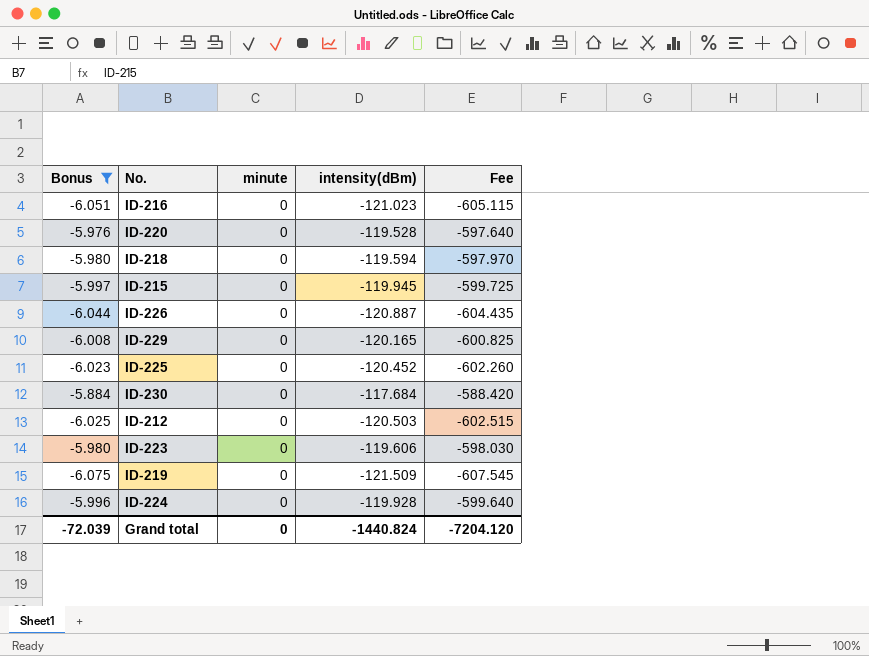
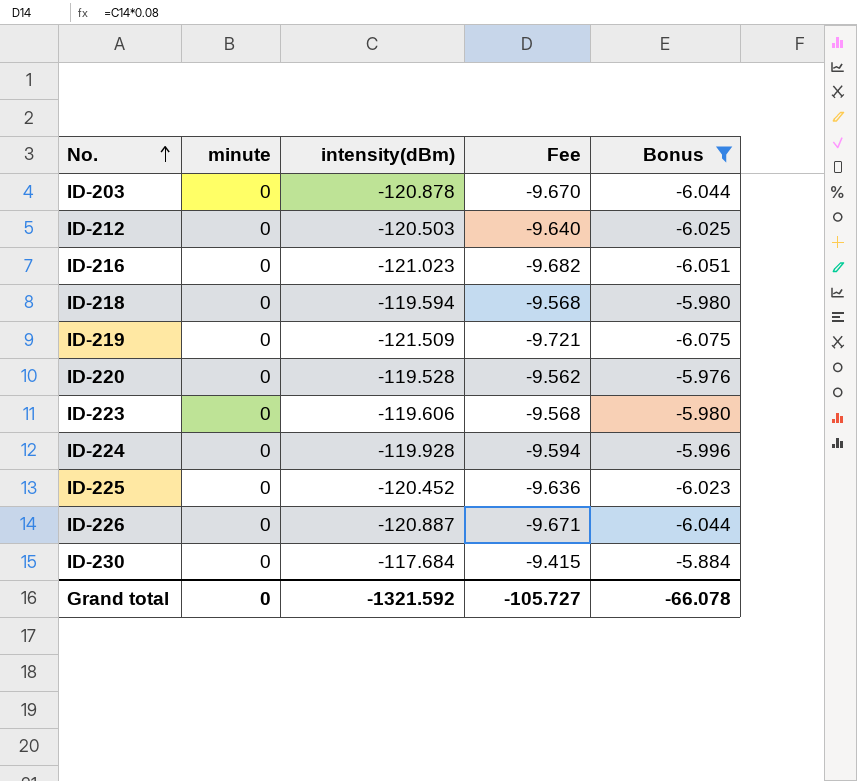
row order: none -> No. ascending
column Fee | formula: [intensity(dBm)] * 5 -> [intensity(dBm)] * 0.08
column Bonus | position: 1 -> 5
row ID-215: -5.997 | 0 | -119.945 | -599.725 -> none
row ID-229: -6.008 | 0 | -120.165 | -600.825 -> none
row ID-203: none -> 0 | -120.878 | -9.670 | -6.044
Grand total | intensity(dBm): -1440.824 -> -1321.592
Grand total | Fee: -7204.120 -> -105.727
Grand total | Bonus: -72.039 -> -66.078

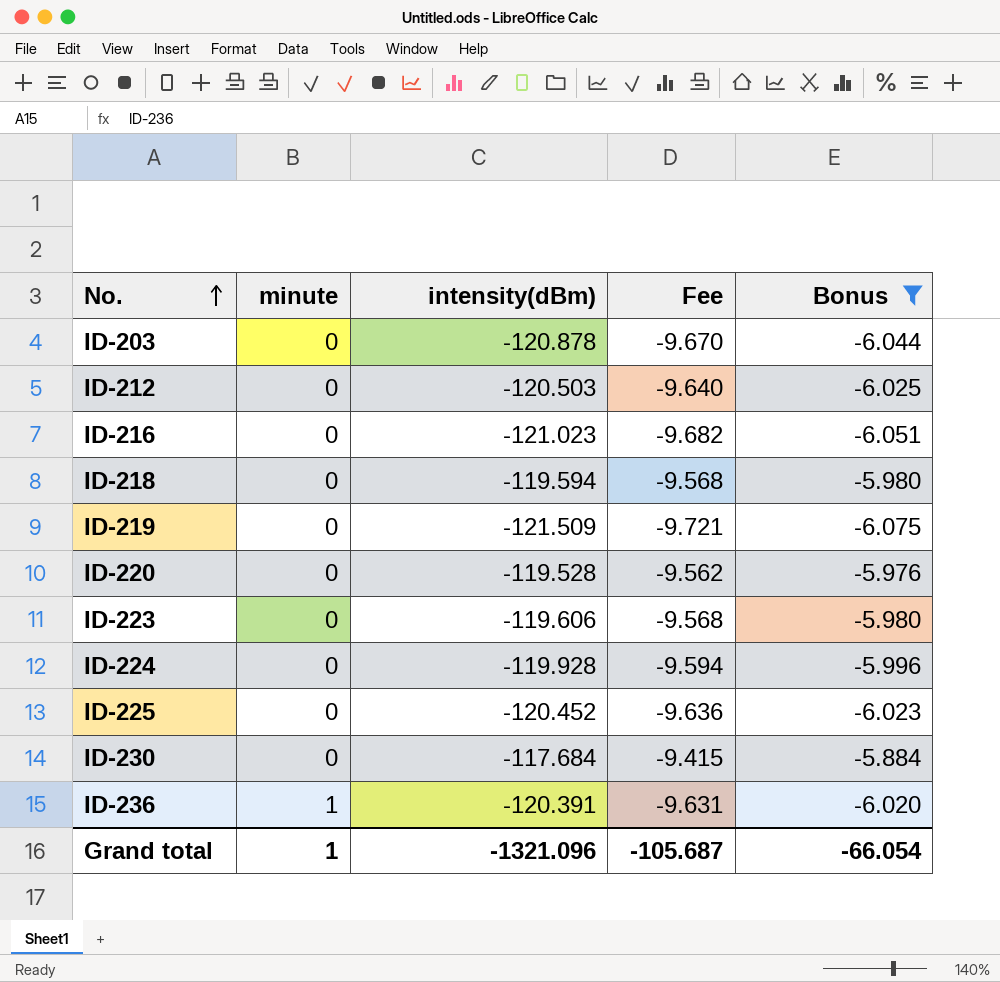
row ID-226: 0 | -120.887 | -9.671 | -6.044 -> none
row ID-236: none -> 1 | -120.391 | -9.631 | -6.020
Grand total | minute: 0 -> 1
Grand total | intensity(dBm): -1321.592 -> -1321.096
Grand total | Fee: -105.727 -> -105.687
Grand total | Bonus: -66.078 -> -66.054

